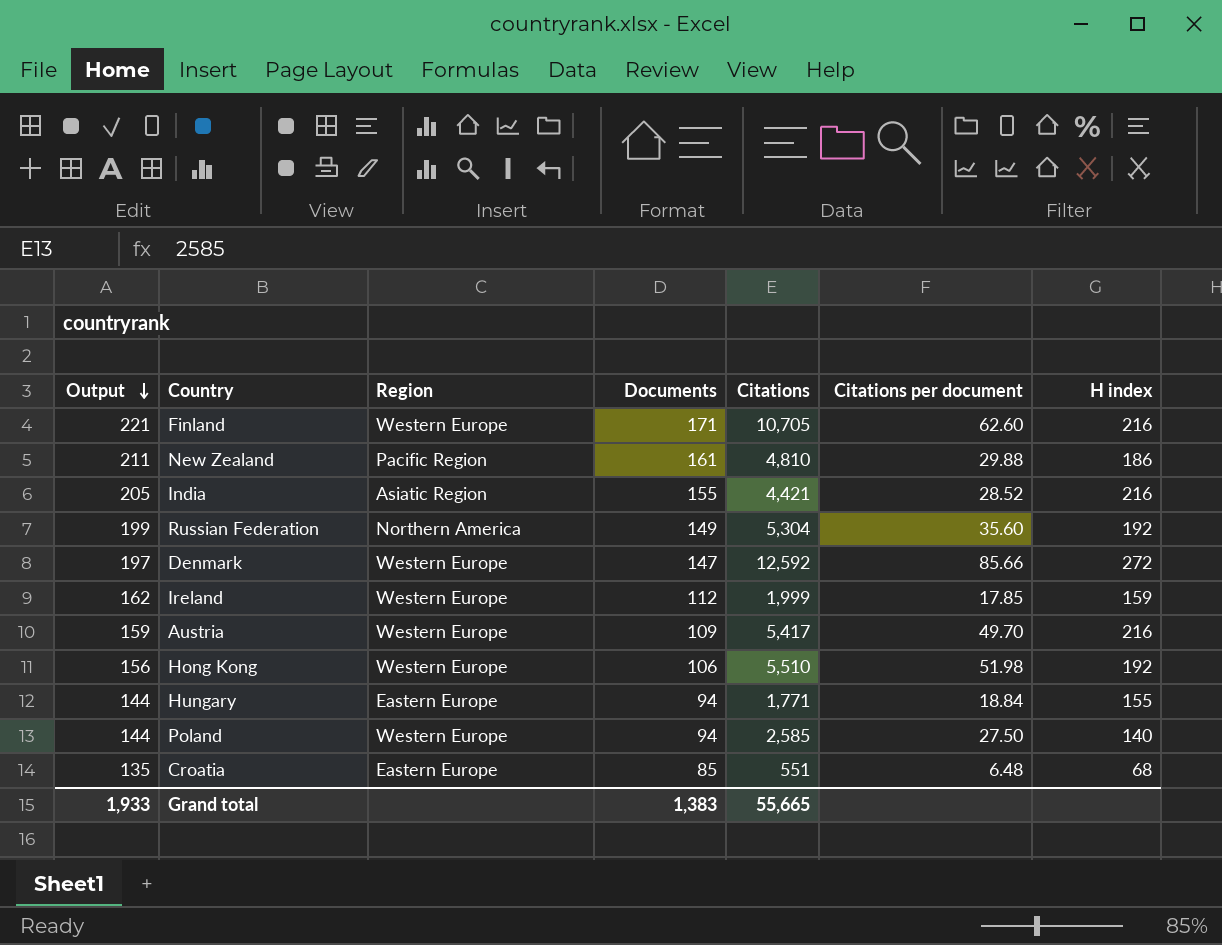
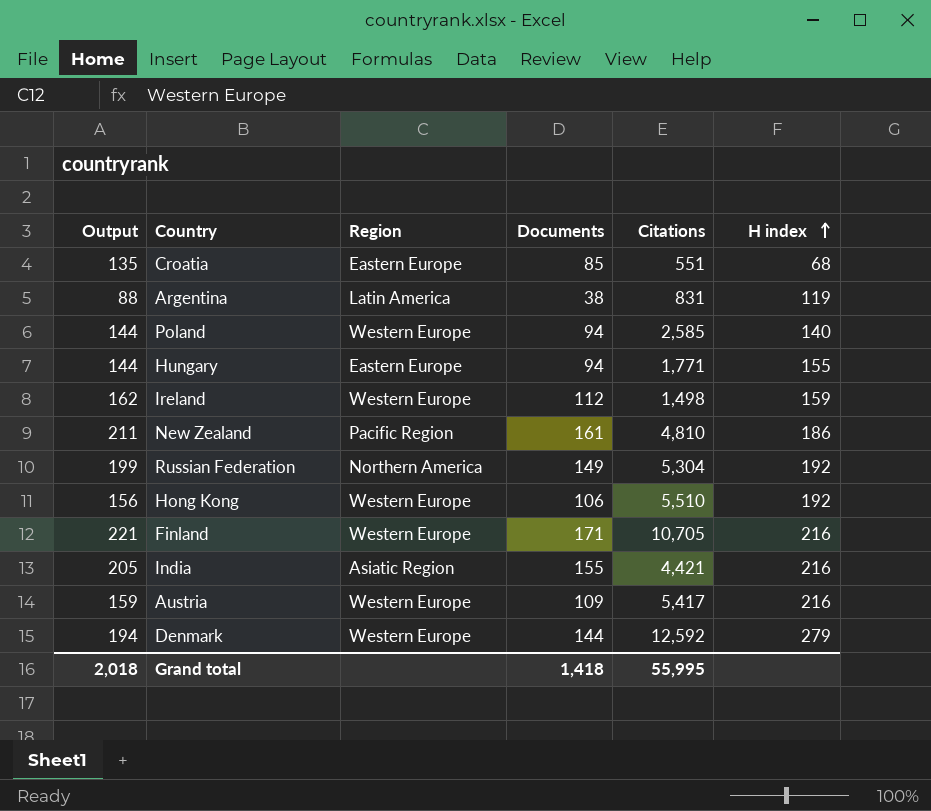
row order: Output descending -> H index ascending
column Citations per document | formula: [Citations] / [Documents] -> none
row Argentina: none -> 88 | Latin America | 38 | 831 | 119
Ireland | Citations: 1,999 -> 1,498
Denmark | Output: 197 -> 194
Denmark | Documents: 147 -> 144
Denmark | H index: 272 -> 279
Grand total | Output: 1,933 -> 2,018
Grand total | Documents: 1,383 -> 1,418
Grand total | Citations: 55,665 -> 55,995

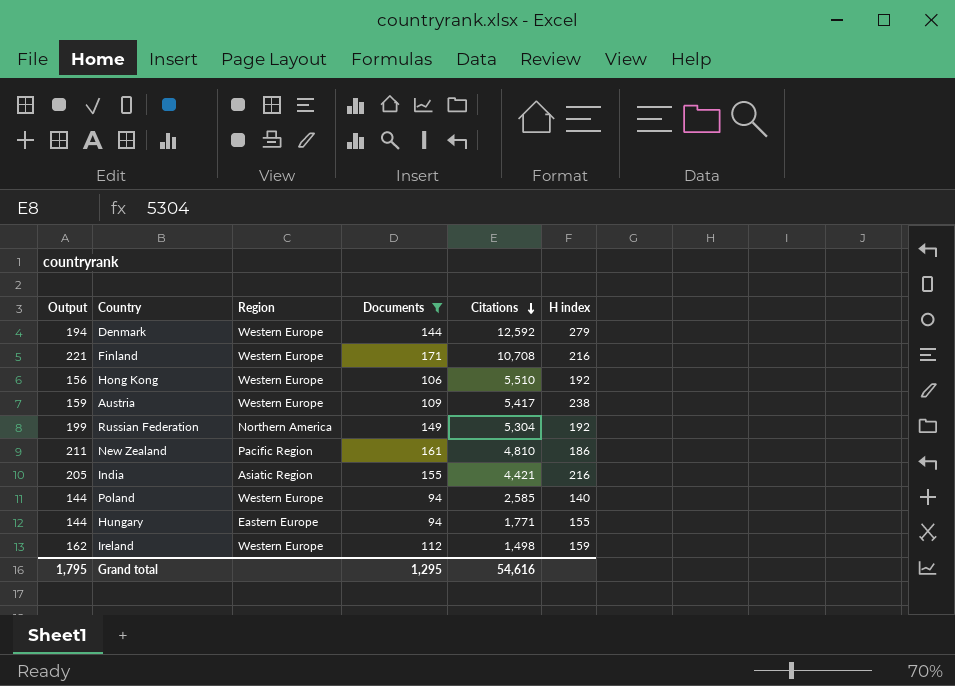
filter: none -> Documents >= 94
row order: H index ascending -> Citations descending
Finland | Citations: 10,705 -> 10,708
Austria | H index: 216 -> 238
Grand total | Output: 2,018 -> 1,795
Grand total | Documents: 1,418 -> 1,295
Grand total | Citations: 55,995 -> 54,616

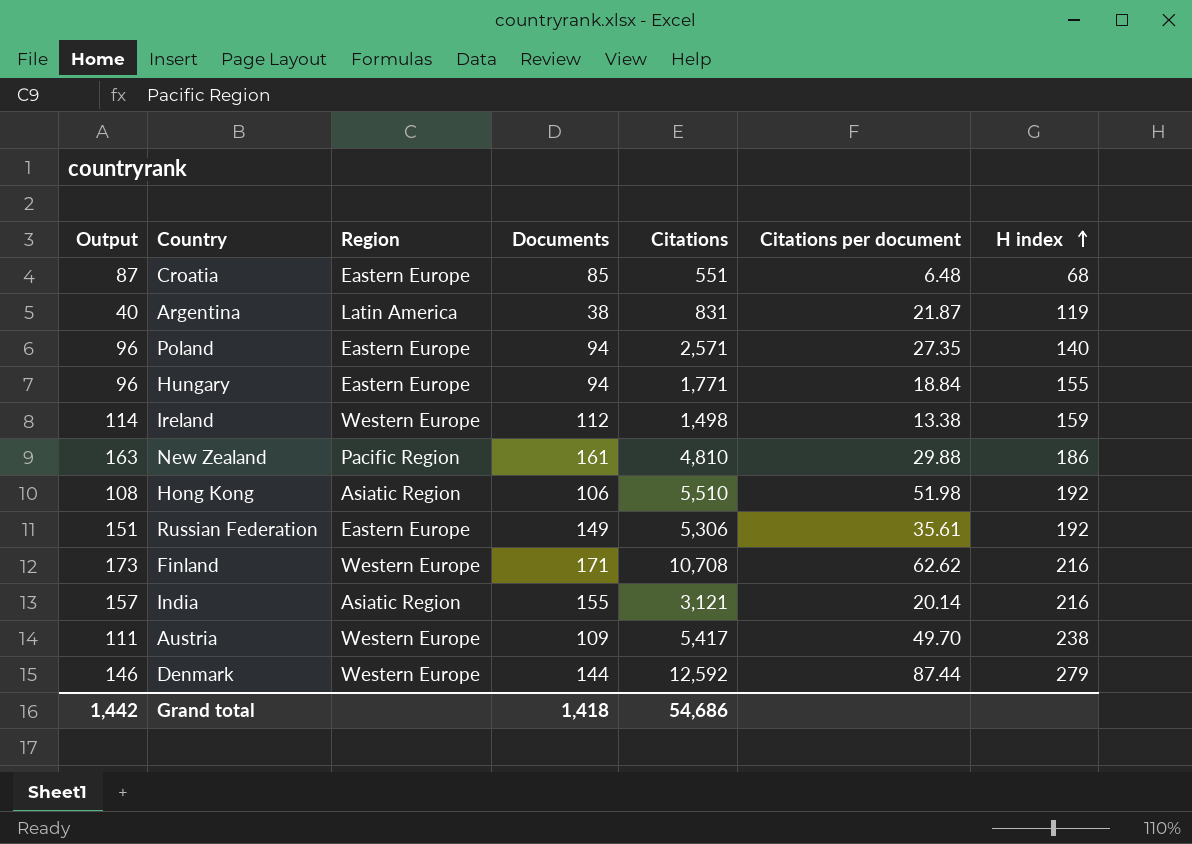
filter: Documents >= 94 -> none
row order: Citations descending -> H index ascending
column Output | formula: [Documents] + 50 -> [Documents] + 2
column Citations per document | formula: none -> [Citations] / [Documents]
Poland | Region: Western Europe -> Eastern Europe
Poland | Citations: 2,585 -> 2,571
Hong Kong | Region: Western Europe -> Asiatic Region
Russian Federation | Region: Northern America -> Eastern Europe
Russian Federation | Citations: 5,304 -> 5,306
India | Citations: 4,421 -> 3,121
Grand total | Output: 1,795 -> 1,442
Grand total | Documents: 1,295 -> 1,418
Grand total | Citations: 54,616 -> 54,686

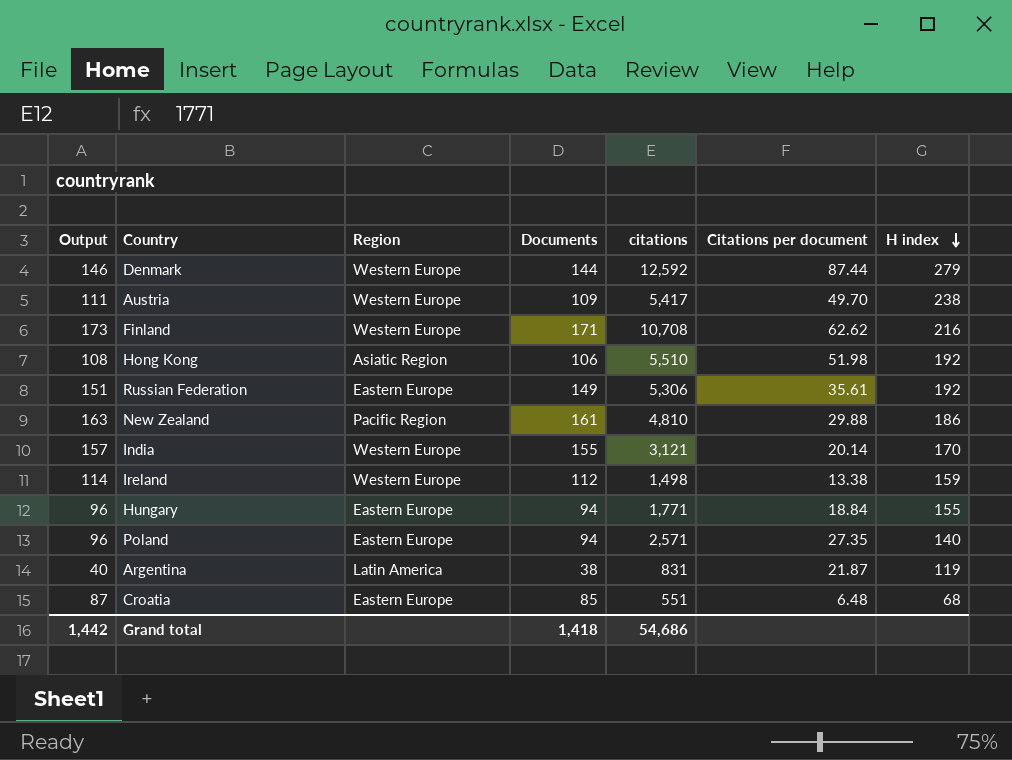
row order: H index ascending -> H index descending
column name: Citations -> citations
India | Region: Asiatic Region -> Western Europe
India | H index: 216 -> 170

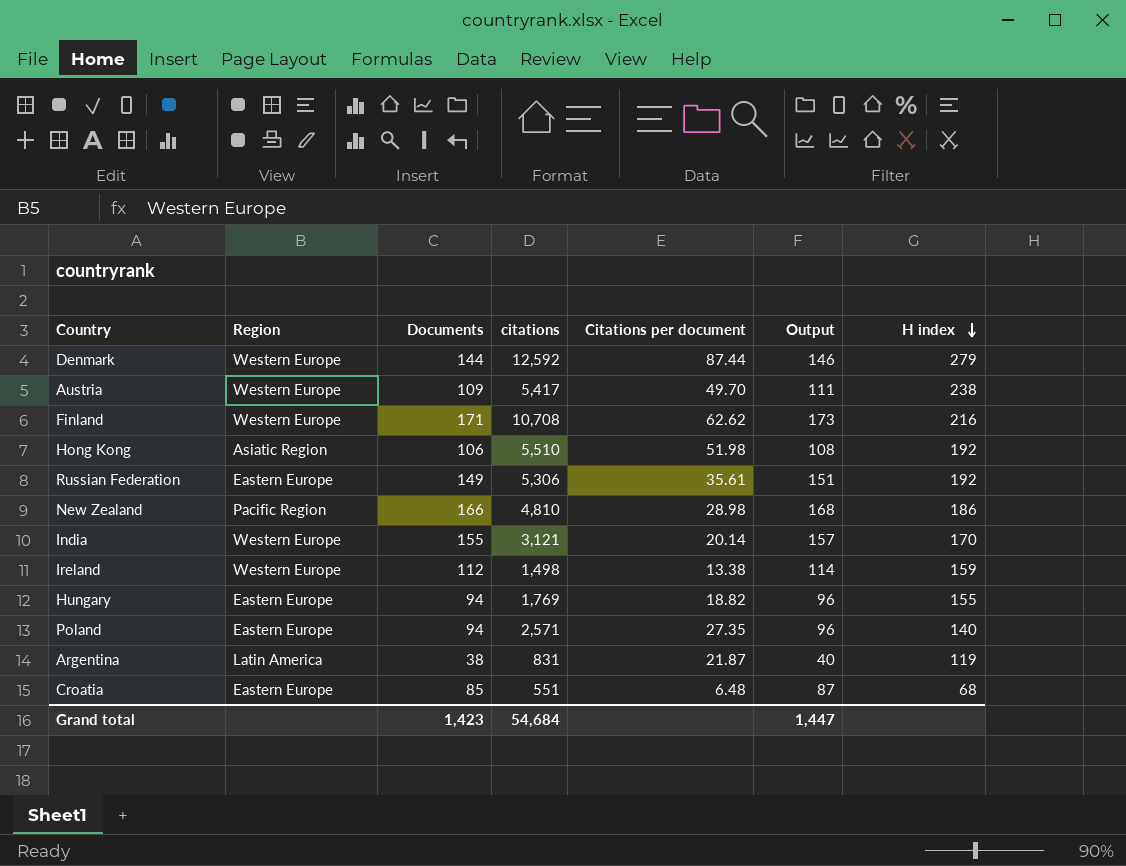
column Output | position: 1 -> 6
New Zealand | Documents: 161 -> 166
New Zealand | Citations per document: 29.88 -> 28.98
New Zealand | Output: 163 -> 168
Hungary | citations: 1,771 -> 1,769
Hungary | Citations per document: 18.84 -> 18.82
Grand total | Documents: 1,418 -> 1,423
Grand total | citations: 54,686 -> 54,684
Grand total | Output: 1,442 -> 1,447

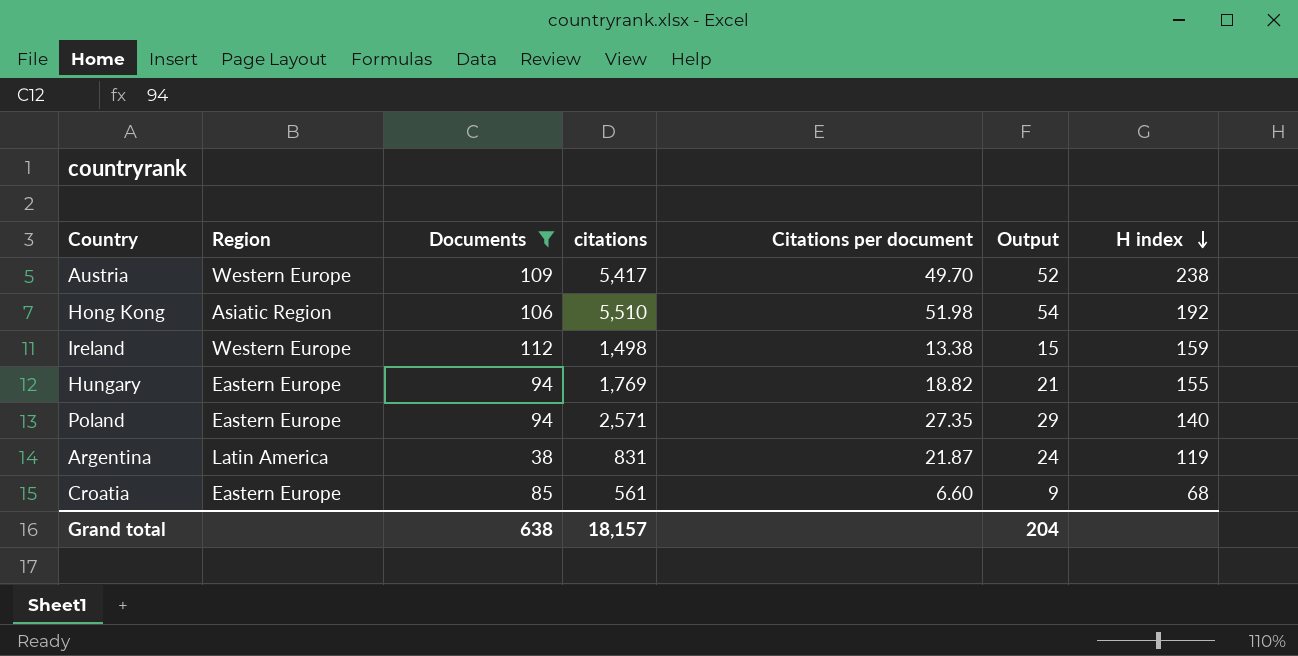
filter: none -> Documents <= 112
column Output | formula: [Documents] + 2 -> [Citations per document] + 2
Croatia | citations: 551 -> 561
Croatia | Citations per document: 6.48 -> 6.60
Grand total | Documents: 1,423 -> 638
Grand total | citations: 54,684 -> 18,157
Grand total | Output: 1,447 -> 204

